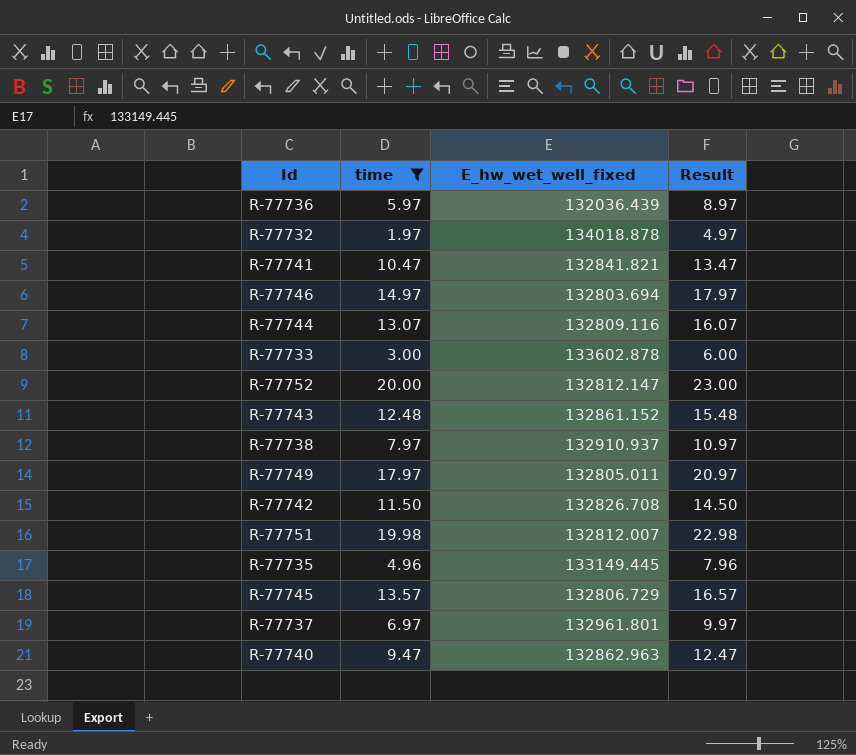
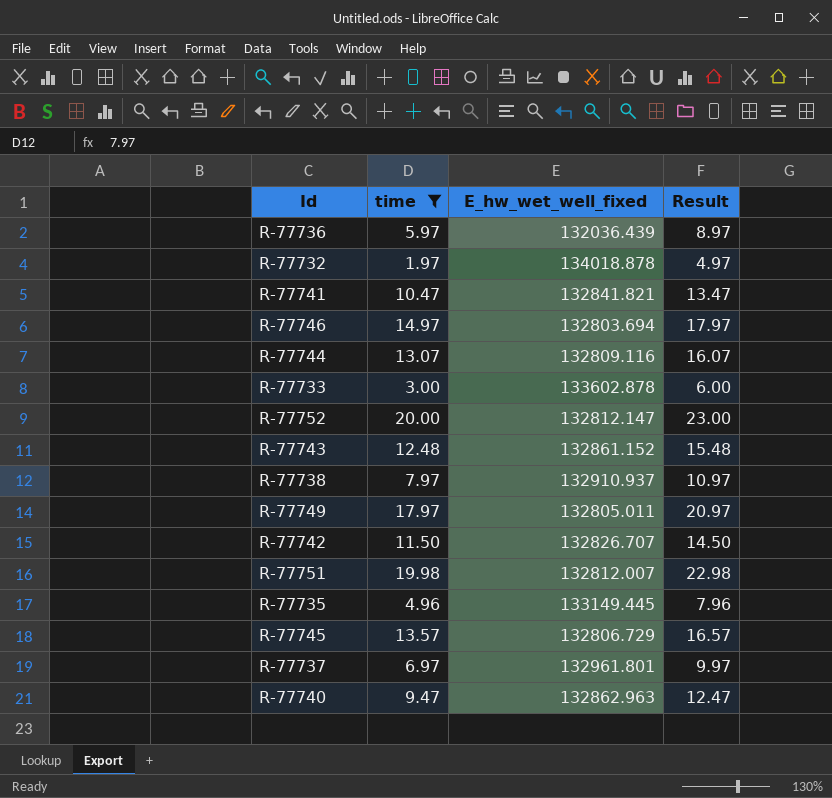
R-77742 | E_hw_wet_well_fixed: 132826.708 -> 132826.707

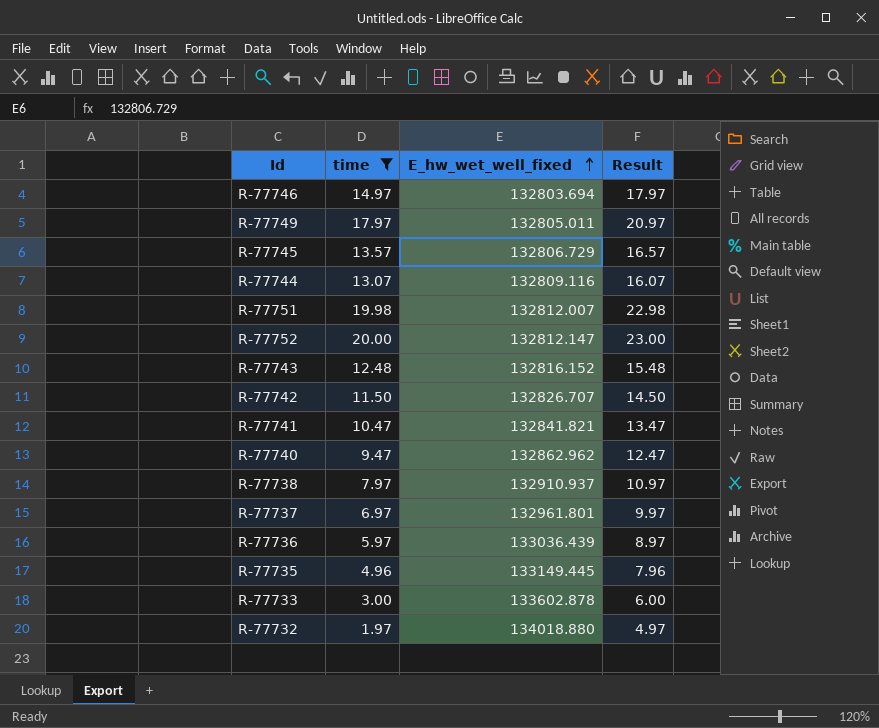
row order: none -> E_hw_wet_well_fixed ascending
R-77743 | E_hw_wet_well_fixed: 132861.152 -> 132816.152
R-77740 | E_hw_wet_well_fixed: 132862.963 -> 132862.962
R-77736 | E_hw_wet_well_fixed: 132036.439 -> 133036.439
R-77732 | E_hw_wet_well_fixed: 134018.878 -> 134018.880

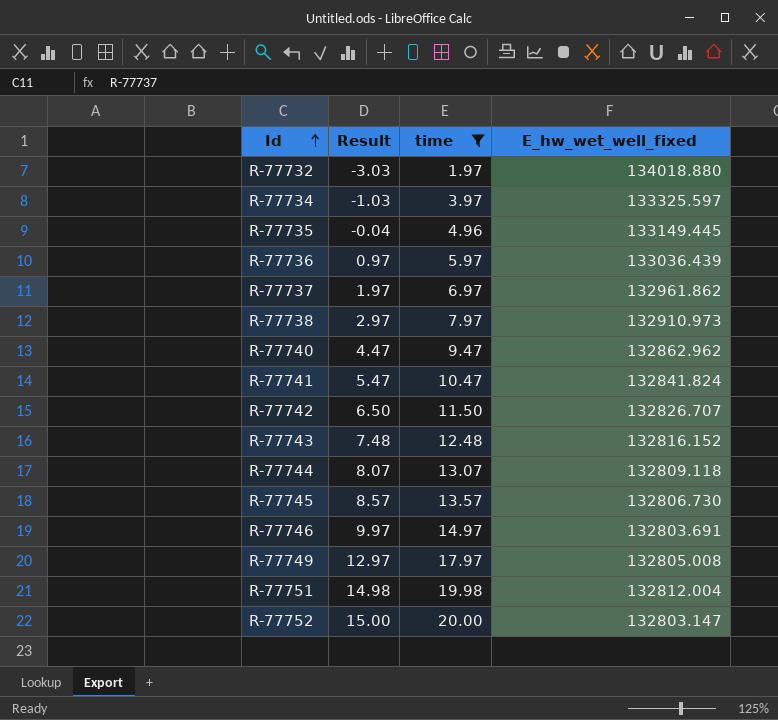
row order: E_hw_wet_well_fixed ascending -> Id ascending
column Result | formula: [time] + 3 -> [time] - 5
column Result | position: 4 -> 2
row R-77733: 3.00 | 133602.878 | 6.00 -> none
row R-77734: none -> -1.03 | 3.97 | 133325.597
R-77737 | E_hw_wet_well_fixed: 132961.801 -> 132961.862
R-77738 | E_hw_wet_well_fixed: 132910.937 -> 132910.973
R-77741 | E_hw_wet_well_fixed: 132841.821 -> 132841.824
R-77744 | E_hw_wet_well_fixed: 132809.116 -> 132809.118
R-77745 | E_hw_wet_well_fixed: 132806.729 -> 132806.730
R-77746 | E_hw_wet_well_fixed: 132803.694 -> 132803.691
R-77749 | E_hw_wet_well_fixed: 132805.011 -> 132805.008
R-77751 | E_hw_wet_well_fixed: 132812.007 -> 132812.004
R-77752 | E_hw_wet_well_fixed: 132812.147 -> 132803.147

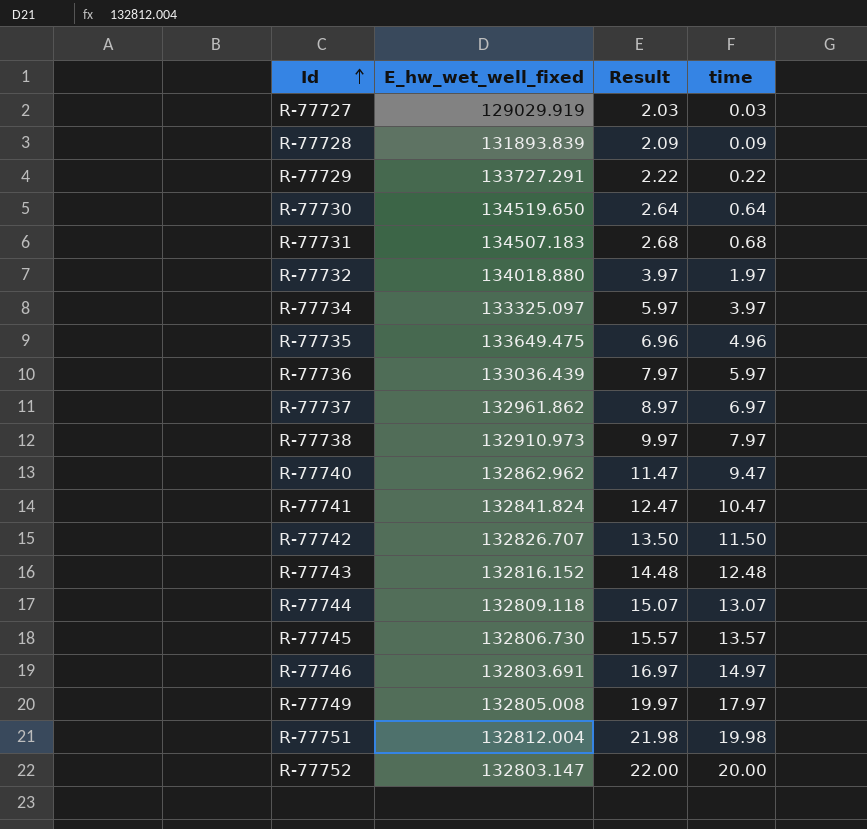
filter: time >= 1.97 -> none
column E_hw_wet_well_fixed | position: 4 -> 2
column Result | formula: [time] - 5 -> [time] + 2
R-77734 | E_hw_wet_well_fixed: 133325.597 -> 133325.097
R-77735 | E_hw_wet_well_fixed: 133149.445 -> 133649.475

